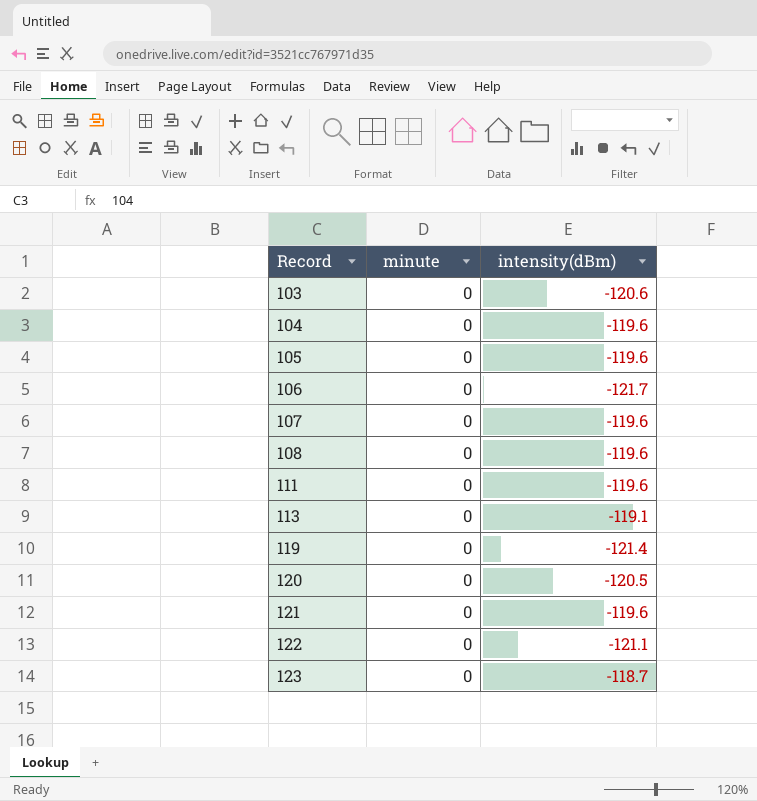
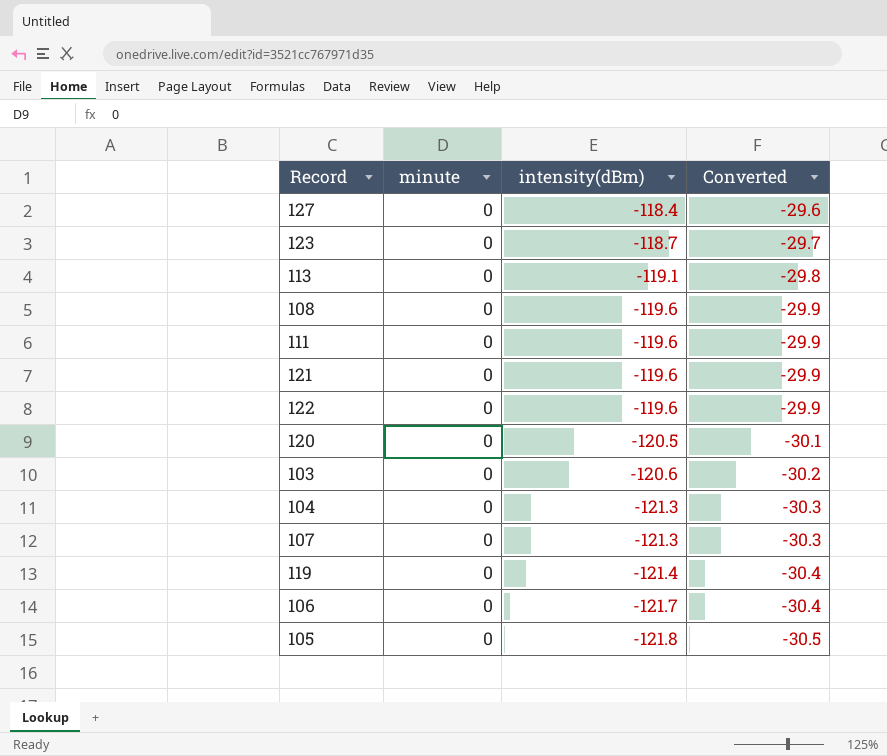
row order: Record ascending -> intensity(dBm) descending
column Converted | formula: none -> [intensity(dBm)] * 0.25
row 127: none -> 0 | -118.4 | -29.6
122 | intensity(dBm): -121.1 -> -119.6
104 | intensity(dBm): -119.6 -> -121.3
107 | intensity(dBm): -119.6 -> -121.3
105 | intensity(dBm): -119.6 -> -121.8

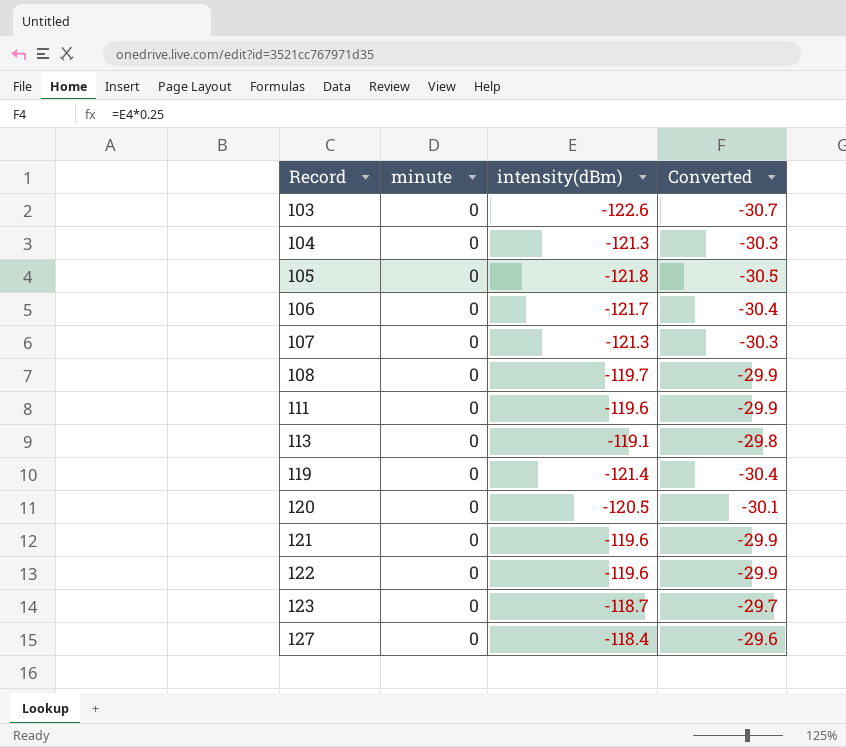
row order: intensity(dBm) descending -> Record ascending
103 | intensity(dBm): -120.6 -> -122.6
103 | Converted: -30.2 -> -30.7
108 | intensity(dBm): -119.6 -> -119.7

